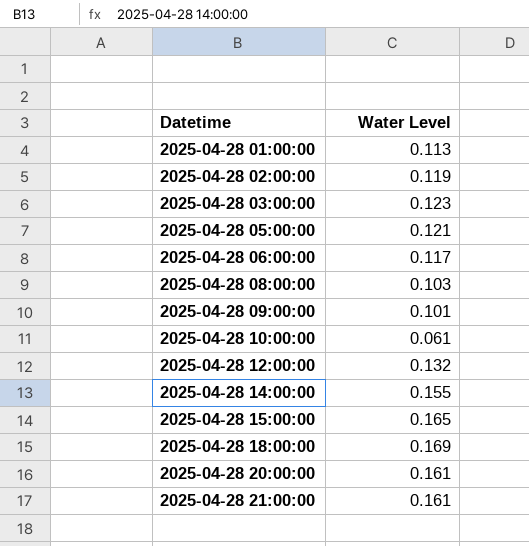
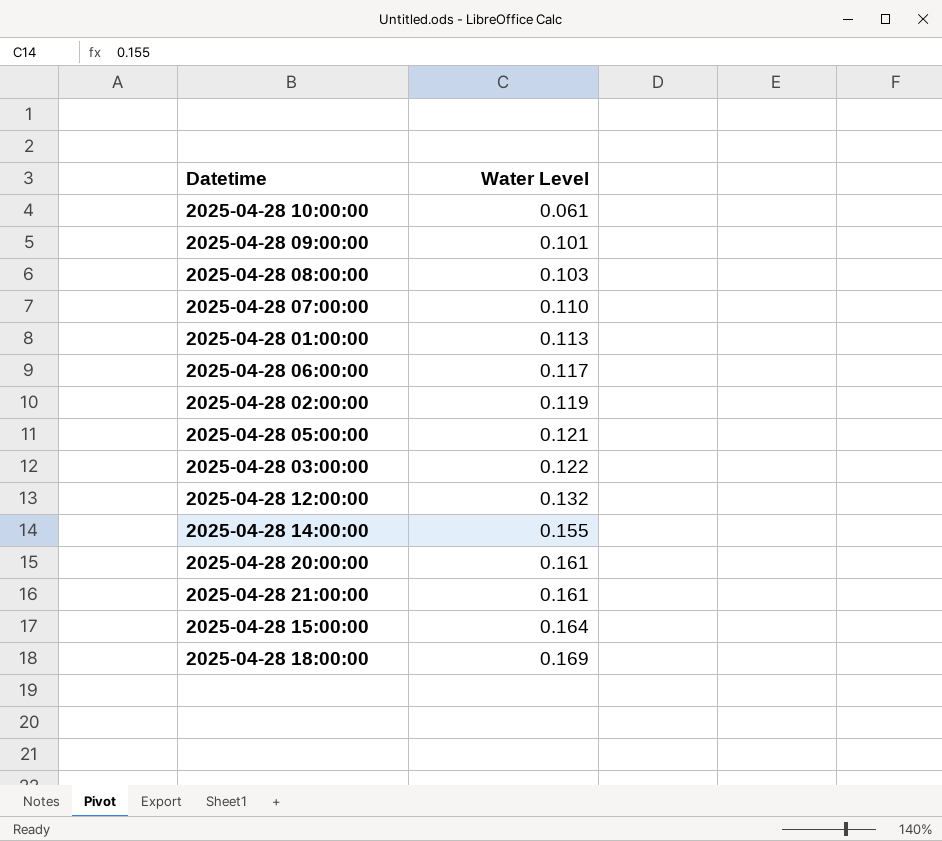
row order: Datetime ascending -> Water Level ascending
row 2025-04-28 07:00:00: none -> 0.110
2025-04-28 03:00:00 | Water Level: 0.123 -> 0.122
2025-04-28 15:00:00 | Water Level: 0.165 -> 0.164

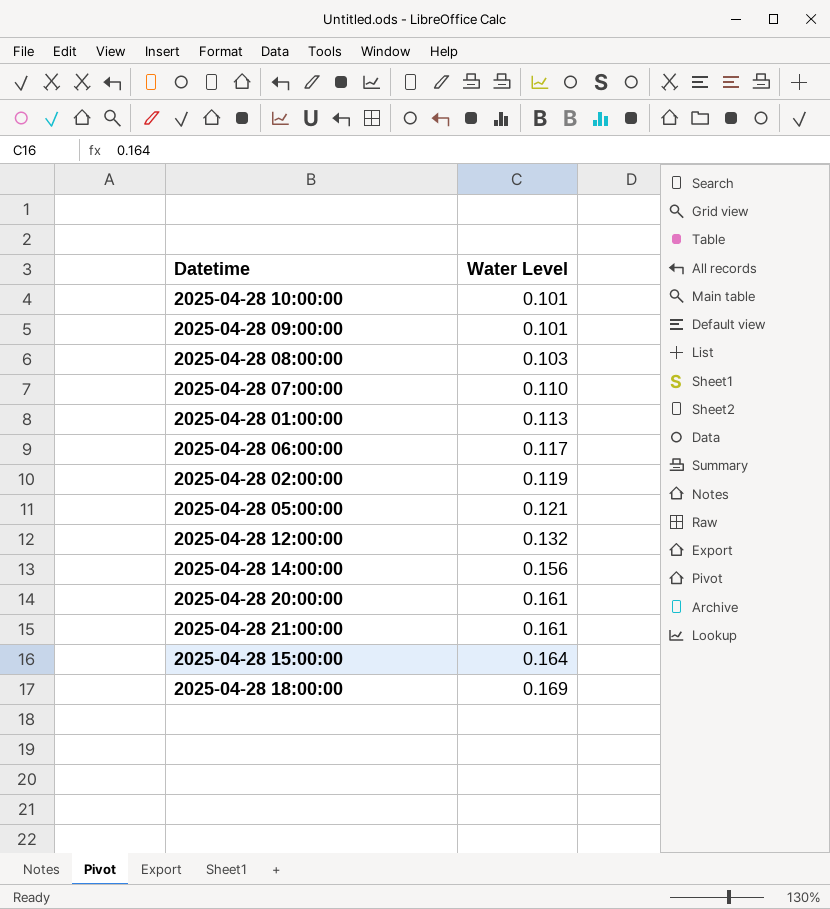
row 2025-04-28 03:00:00: 0.122 -> none
2025-04-28 10:00:00 | Water Level: 0.061 -> 0.101
2025-04-28 14:00:00 | Water Level: 0.155 -> 0.156

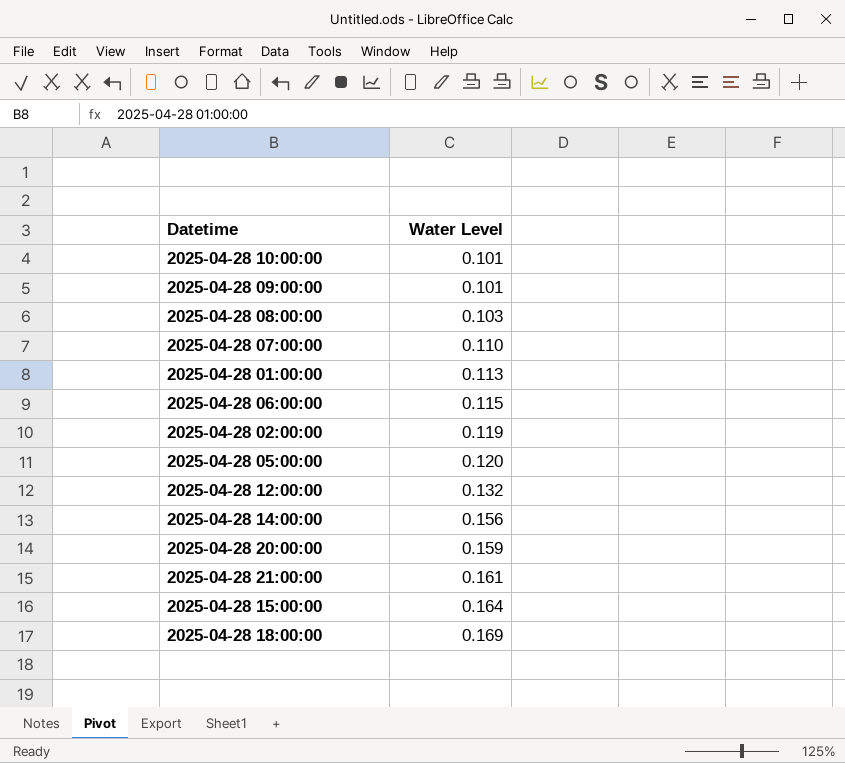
2025-04-28 06:00:00 | Water Level: 0.117 -> 0.115
2025-04-28 05:00:00 | Water Level: 0.121 -> 0.120
2025-04-28 20:00:00 | Water Level: 0.161 -> 0.159

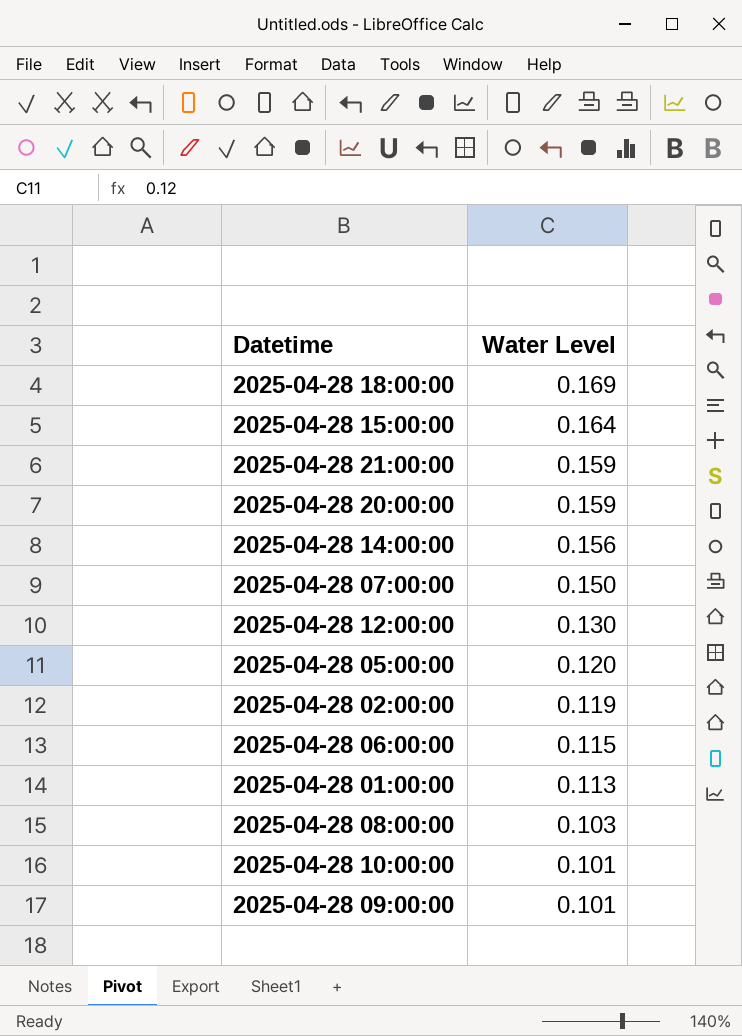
row order: Water Level ascending -> Water Level descending
2025-04-28 21:00:00 | Water Level: 0.161 -> 0.159
2025-04-28 07:00:00 | Water Level: 0.110 -> 0.150
2025-04-28 12:00:00 | Water Level: 0.132 -> 0.130

